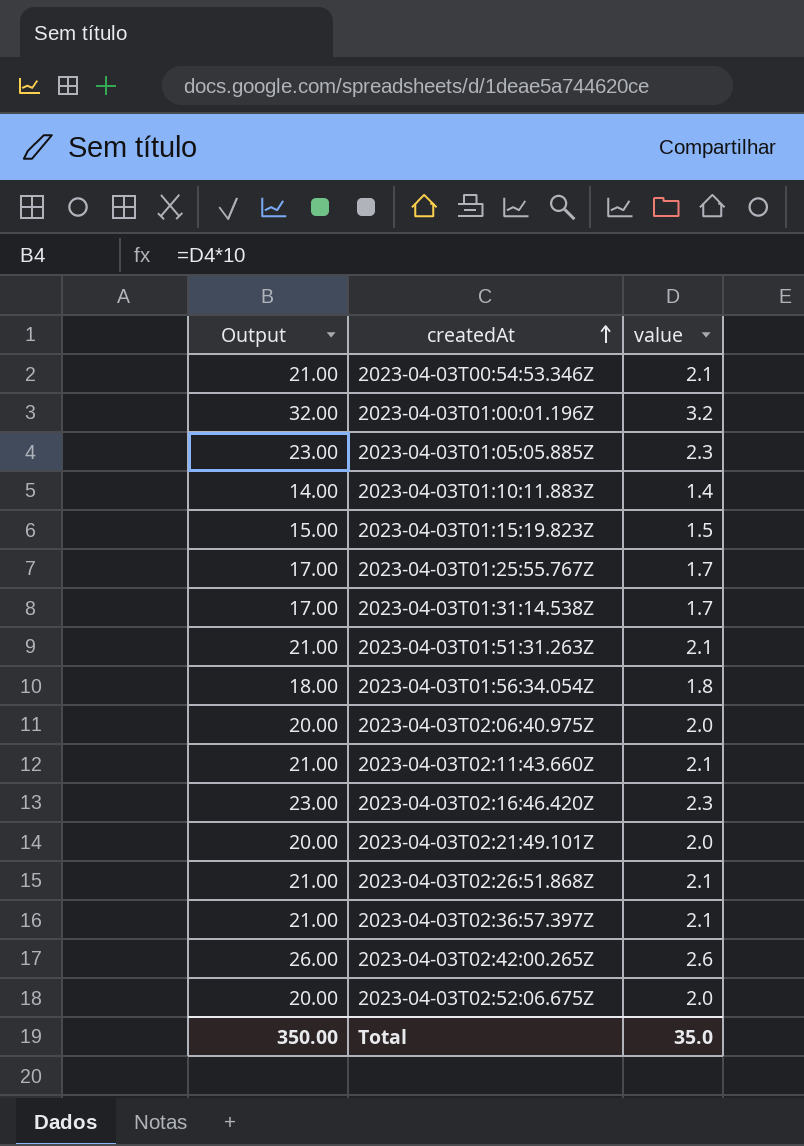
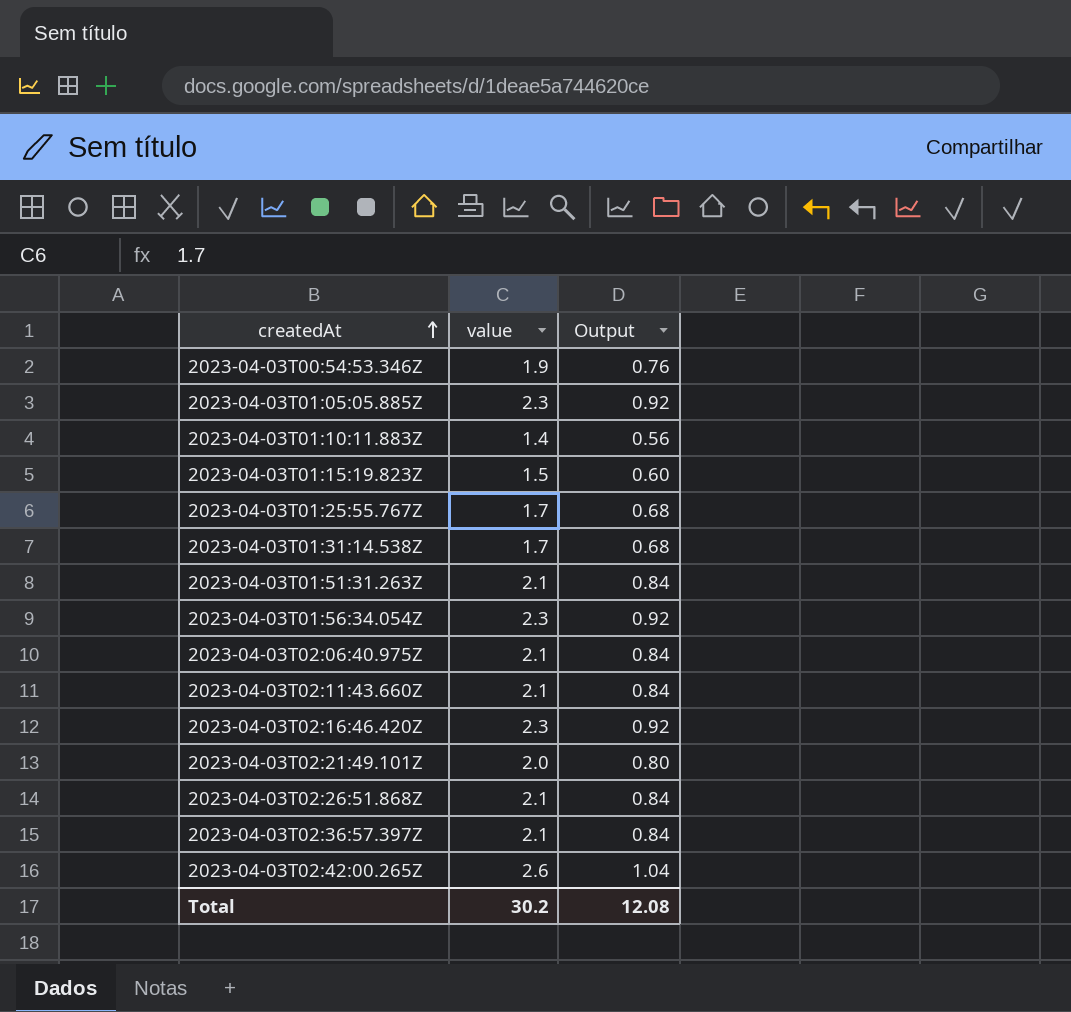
column Output | formula: [value] * 10 -> [value] * 0.4
column Output | position: 1 -> 3
row 2023-04-03T01:00:01.196Z: 32.00 | 3.2 -> none
row 2023-04-03T02:52:06.675Z: 20.00 | 2.0 -> none
2023-04-03T00:54:53.346Z | value: 2.1 -> 1.9
2023-04-03T01:56:34.054Z | value: 1.8 -> 2.3
2023-04-03T02:06:40.975Z | value: 2.0 -> 2.1
Total | value: 35.0 -> 30.2
Total | Output: 350.00 -> 12.08

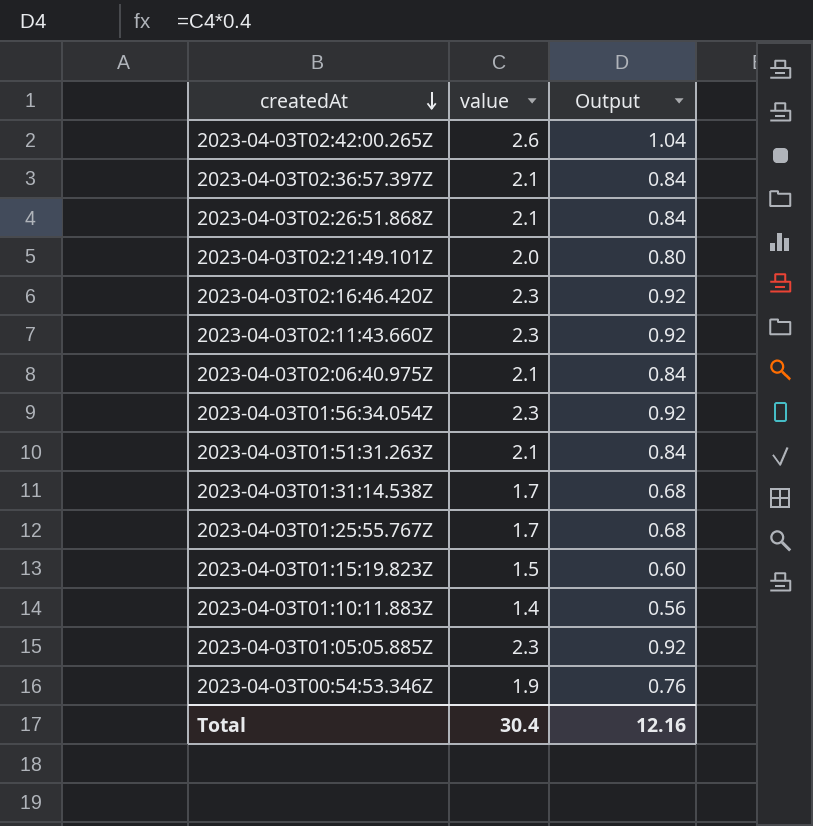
row order: createdAt ascending -> createdAt descending
2023-04-03T02:11:43.660Z | value: 2.1 -> 2.3
2023-04-03T02:11:43.660Z | Output: 0.84 -> 0.92
Total | value: 30.2 -> 30.4
Total | Output: 12.08 -> 12.16

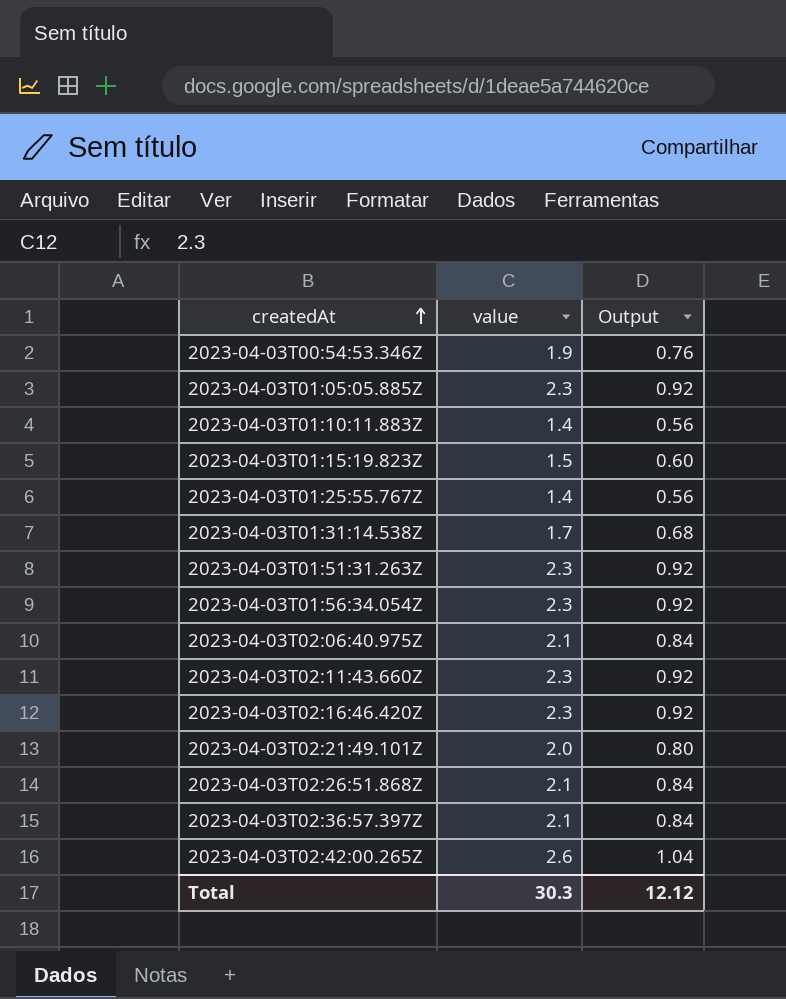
row order: createdAt descending -> createdAt ascending
2023-04-03T01:25:55.767Z | value: 1.7 -> 1.4
2023-04-03T01:25:55.767Z | Output: 0.68 -> 0.56
2023-04-03T01:51:31.263Z | value: 2.1 -> 2.3
2023-04-03T01:51:31.263Z | Output: 0.84 -> 0.92
Total | value: 30.4 -> 30.3
Total | Output: 12.16 -> 12.12

